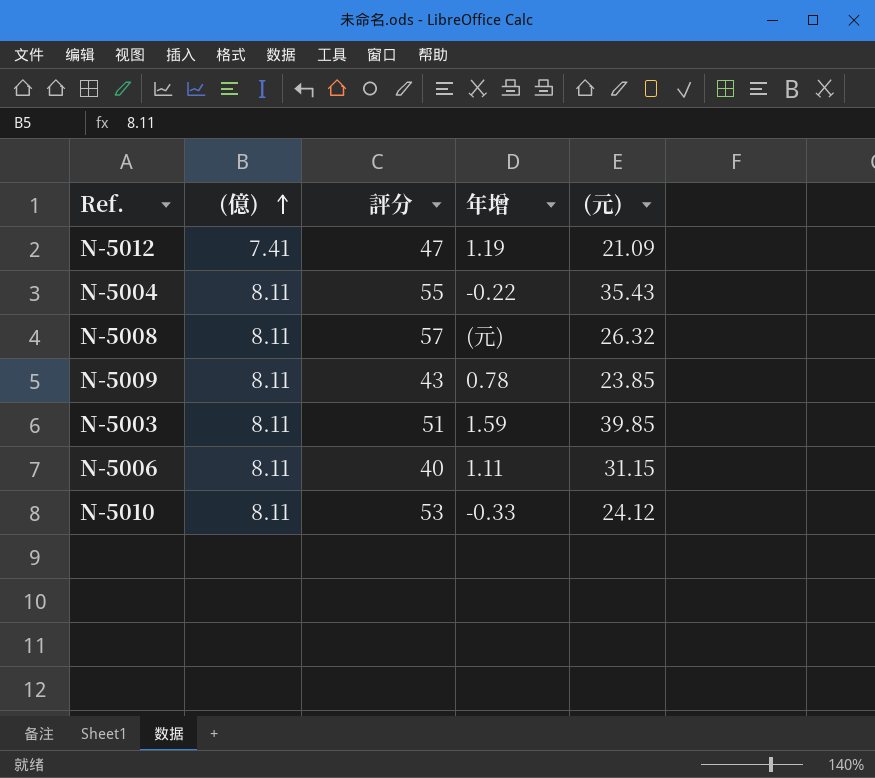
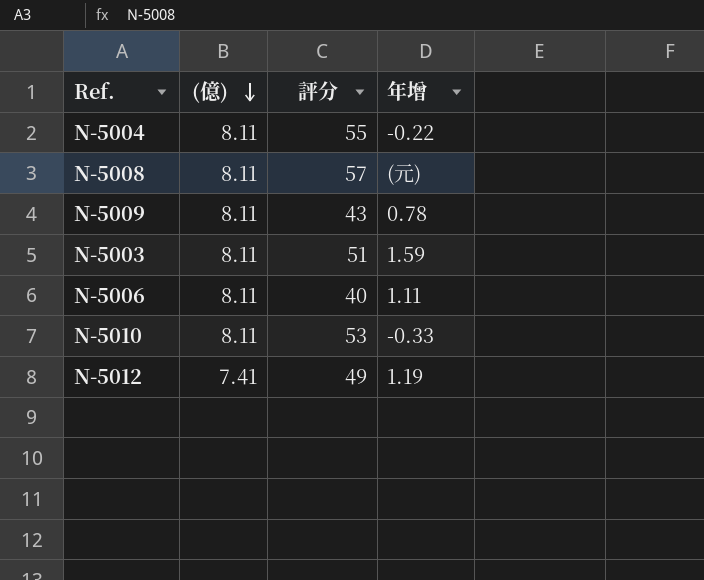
row order: (億) ascending -> (億) descending
column (元) | position: 5 -> none
N-5012 | 評分: 47 -> 49

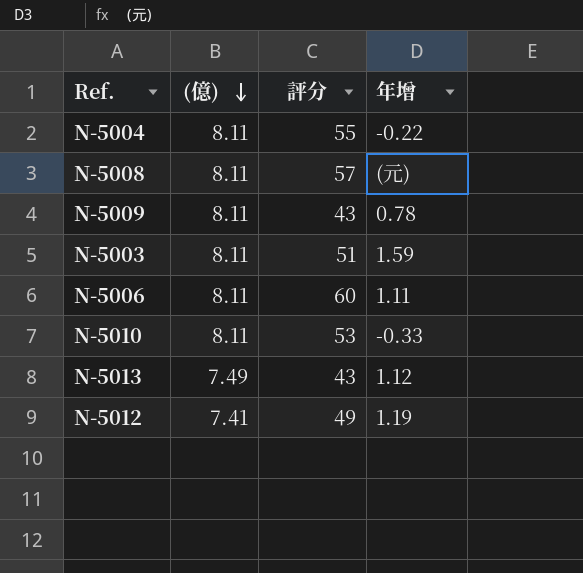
N-5006 | 評分: 40 -> 60
row N-5013: none -> 7.49 | 43 | 1.12

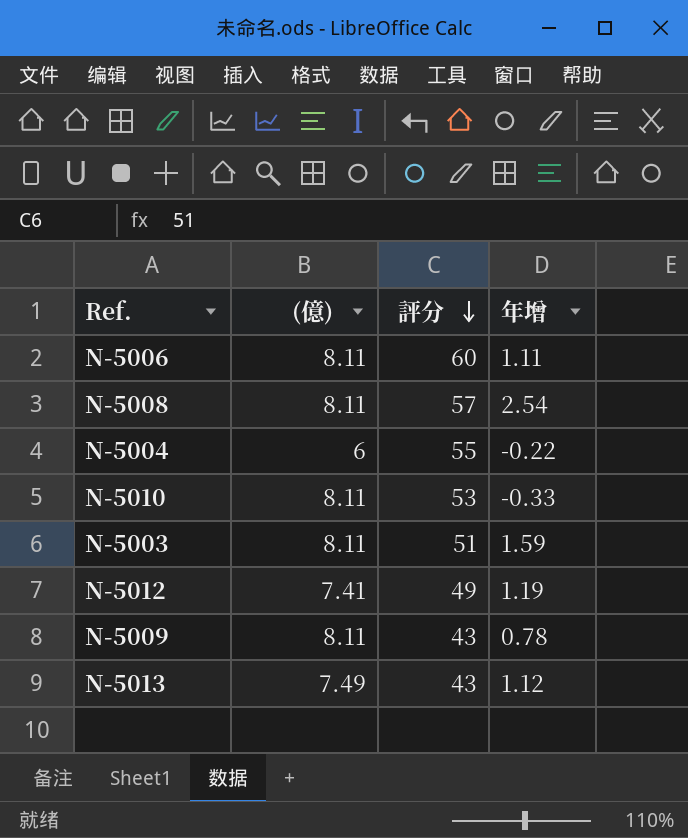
row order: (億) descending -> 評分 descending
N-5008 | 年增: (元) -> 2.54
N-5004 | (億): 8.11 -> 6

